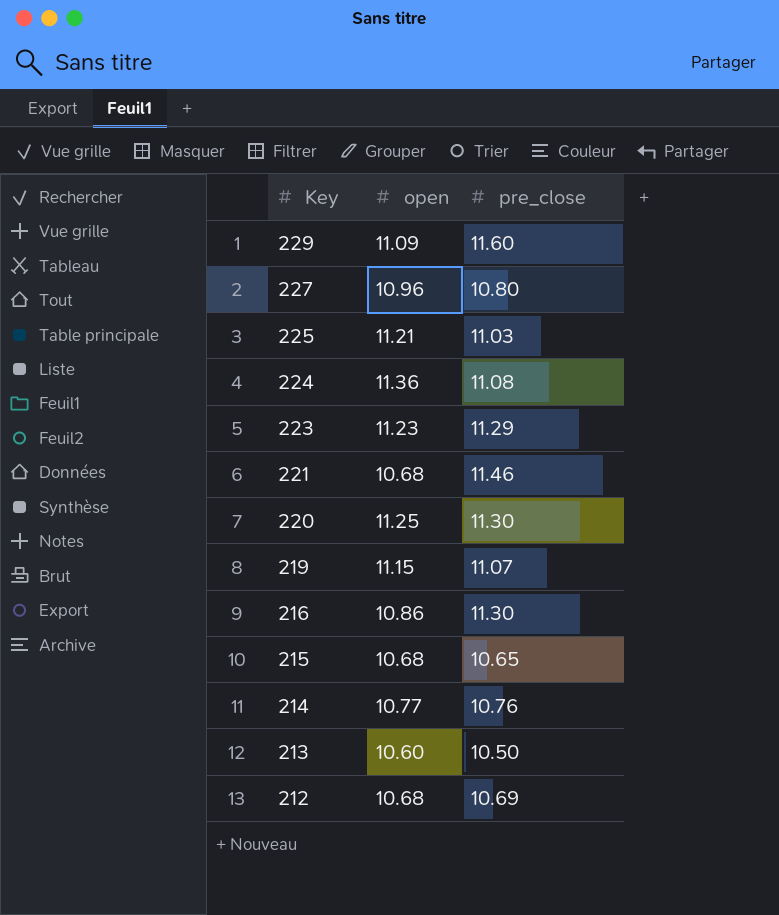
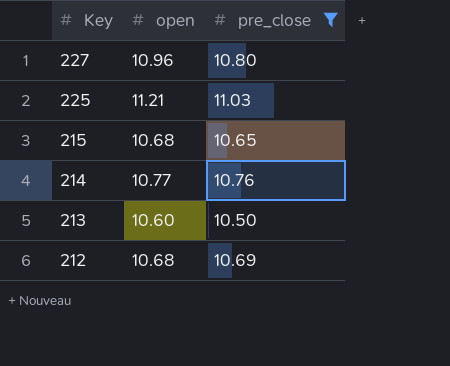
filter: none -> pre_close <= 11.03

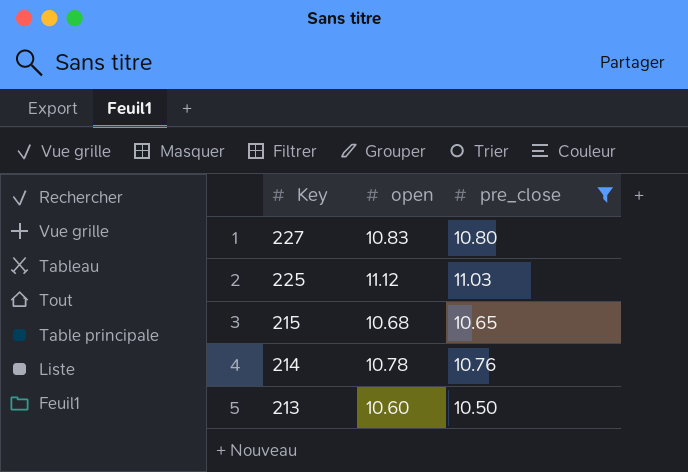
row 212: 10.68 | 10.69 -> none
227 | open: 10.96 -> 10.83
225 | open: 11.21 -> 11.12
214 | open: 10.77 -> 10.78

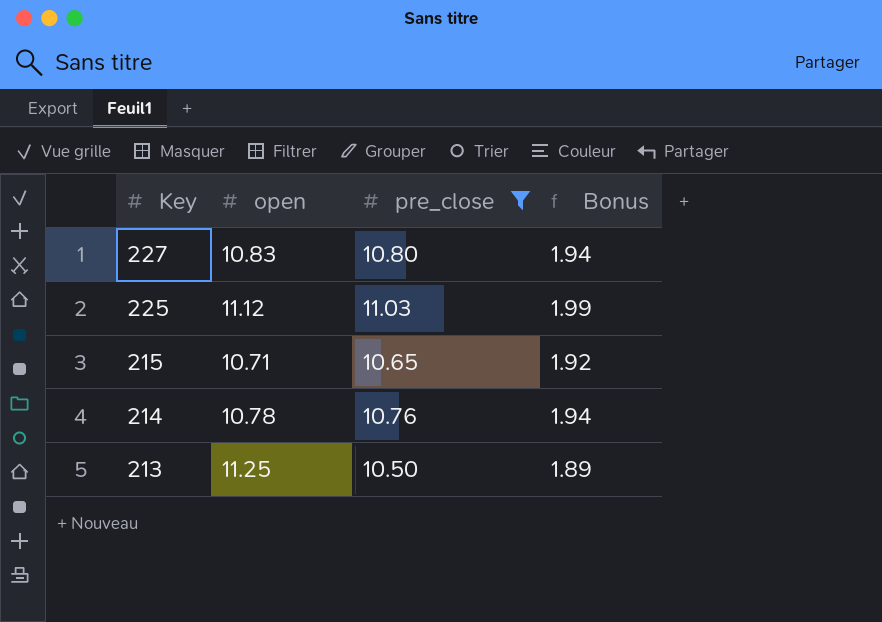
column Bonus | formula: none -> [pre_close] * 0.18
215 | open: 10.68 -> 10.71
213 | open: 10.60 -> 11.25

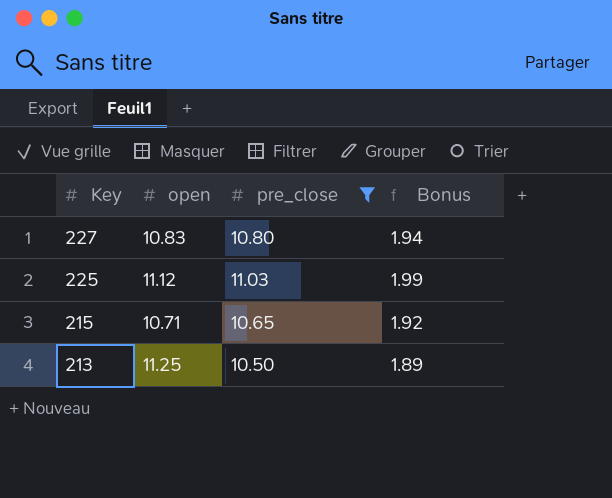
row 214: 10.78 | 10.76 | 1.94 -> none

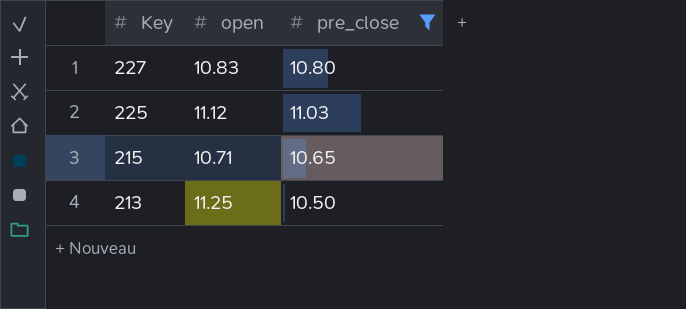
column Bonus | formula: [pre_close] * 0.18 -> none

